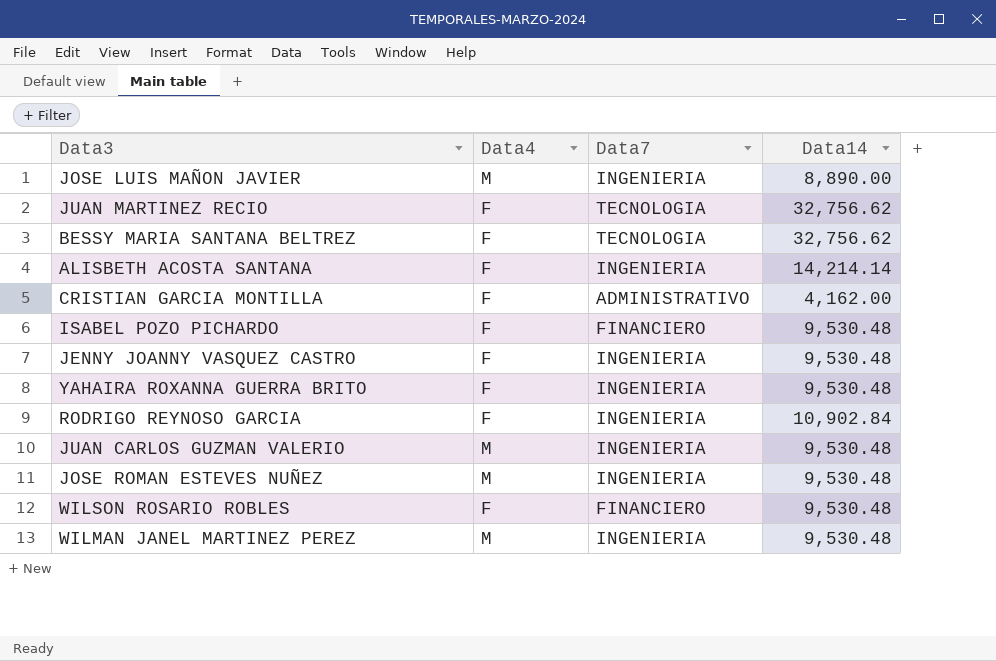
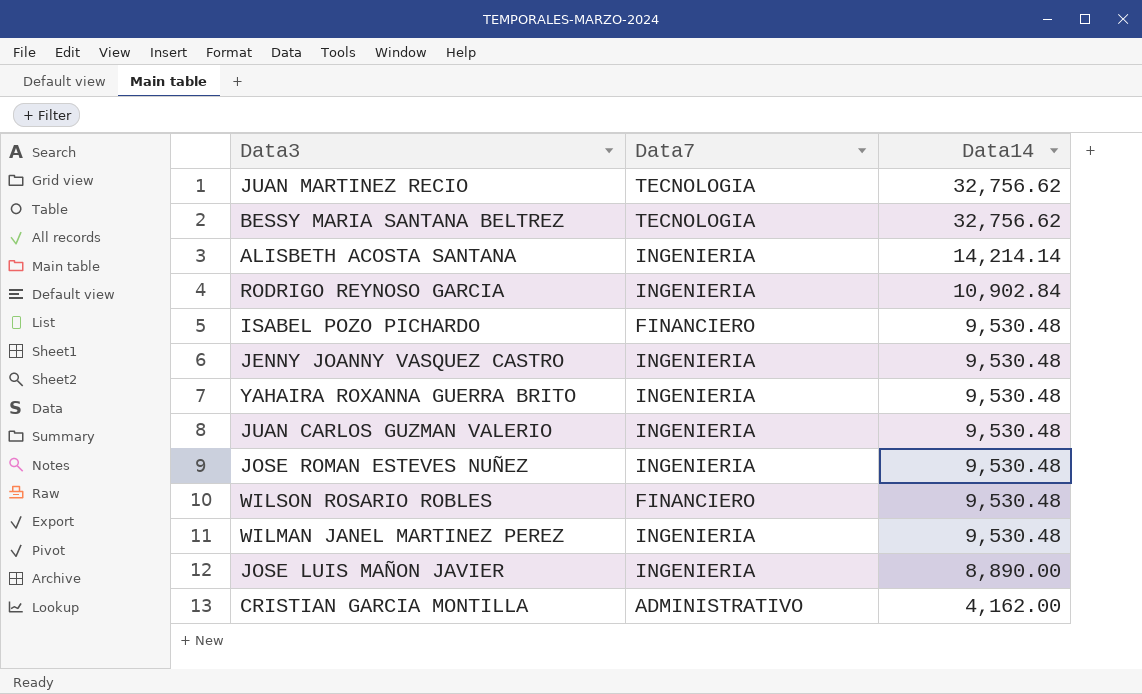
row order: none -> Data14 descending
column Data4 | position: 2 -> none

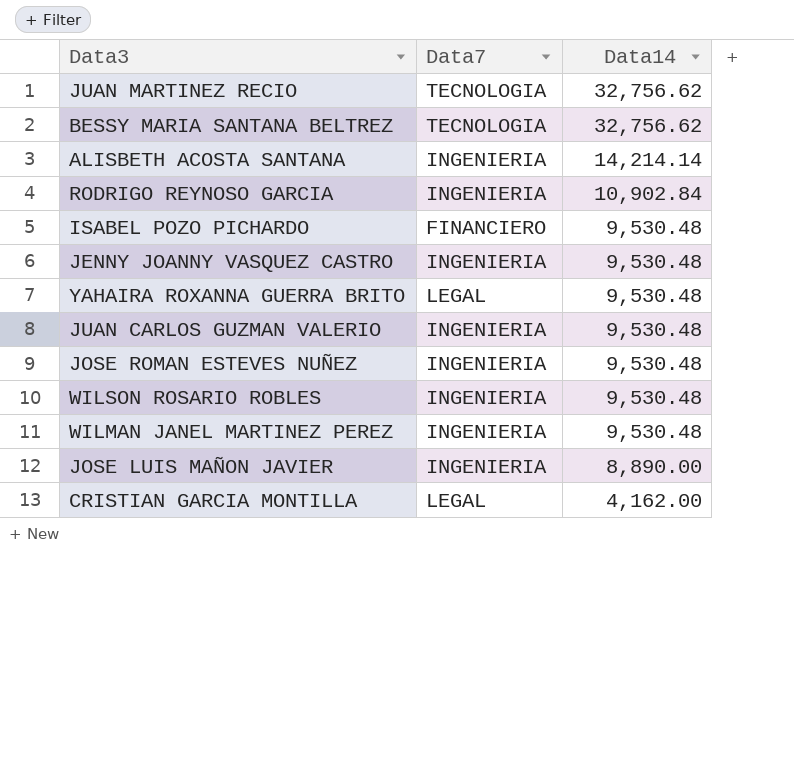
YAHAIRA ROXANNA GUERRA BRITO | Data7: INGENIERIA -> LEGAL
WILSON ROSARIO ROBLES | Data7: FINANCIERO -> INGENIERIA
CRISTIAN GARCIA MONTILLA | Data7: ADMINISTRATIVO -> LEGAL

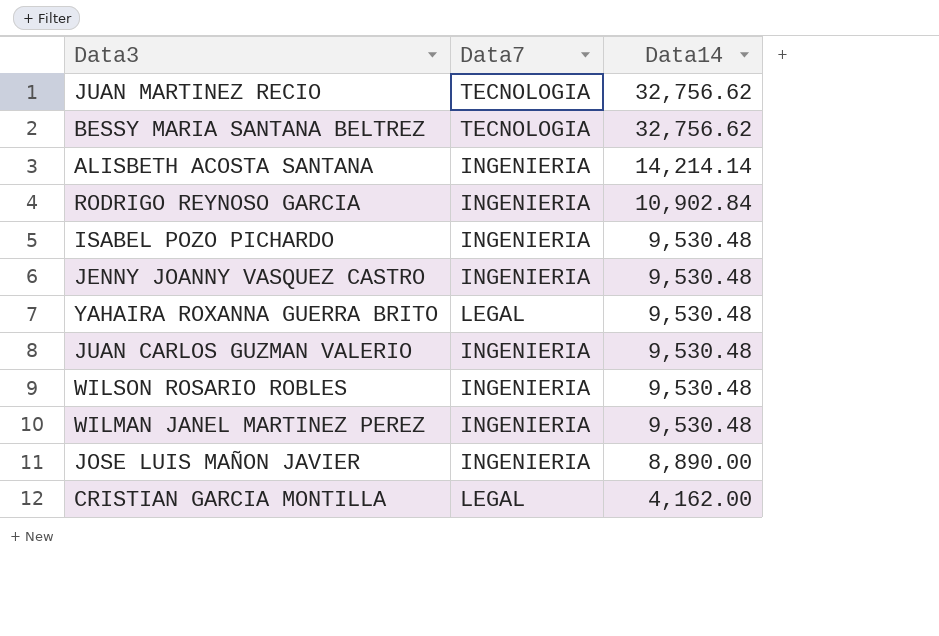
row JOSE ROMAN ESTEVES NUÑEZ: INGENIERIA | 9,530.48 -> none
ISABEL POZO PICHARDO | Data7: FINANCIERO -> INGENIERIA

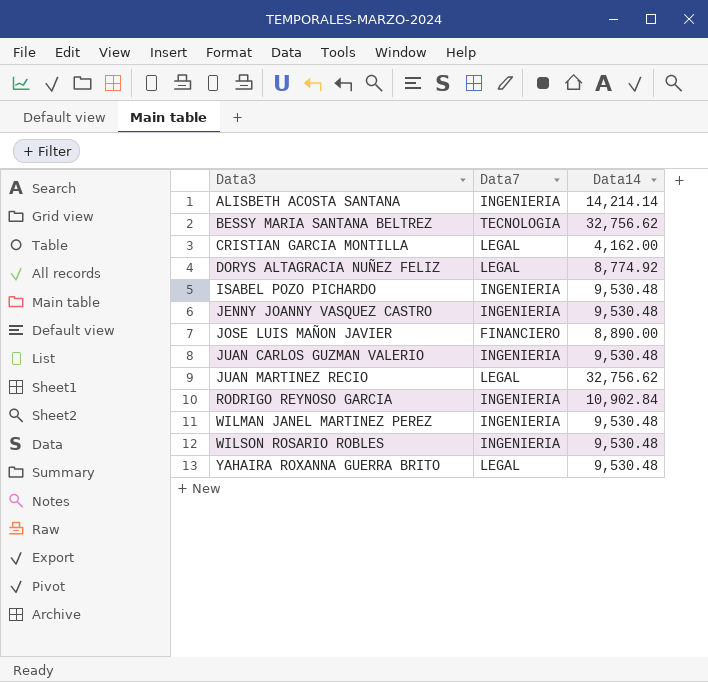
row order: Data14 descending -> Data3 ascending
row DORYS ALTAGRACIA NUÑEZ FELIZ: none -> LEGAL | 8,774.92
JOSE LUIS MAÑON JAVIER | Data7: INGENIERIA -> FINANCIERO
JUAN MARTINEZ RECIO | Data7: TECNOLOGIA -> LEGAL

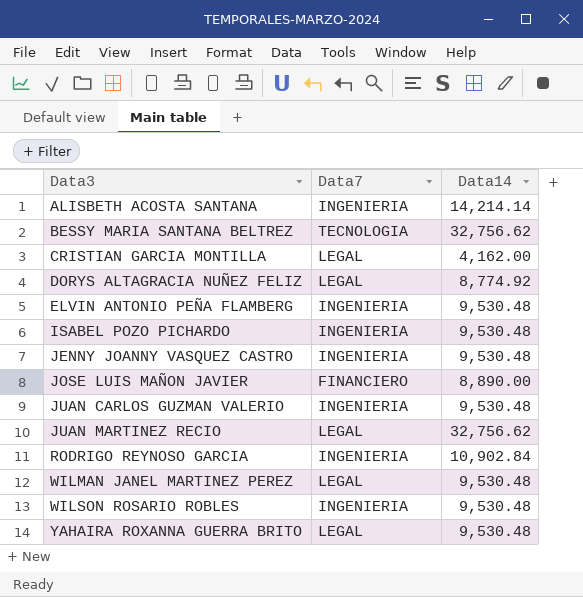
row ELVIN ANTONIO PEÑA FLAMBERG: none -> INGENIERIA | 9,530.48
WILMAN JANEL MARTINEZ PEREZ | Data7: INGENIERIA -> LEGAL

